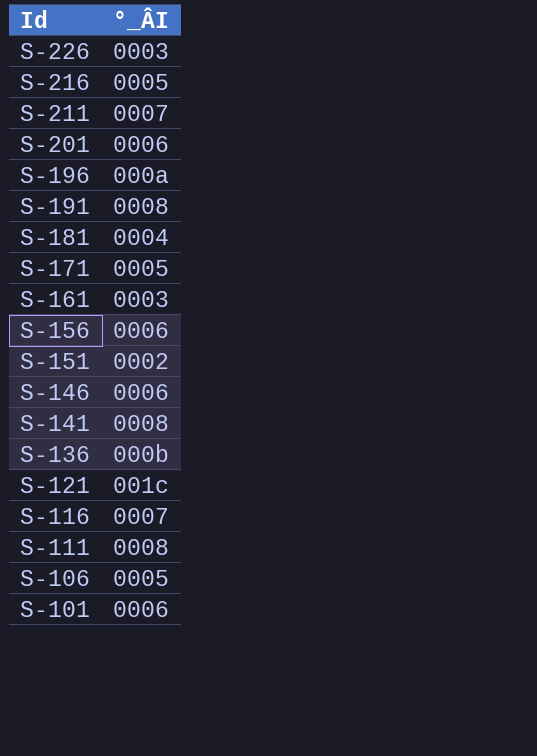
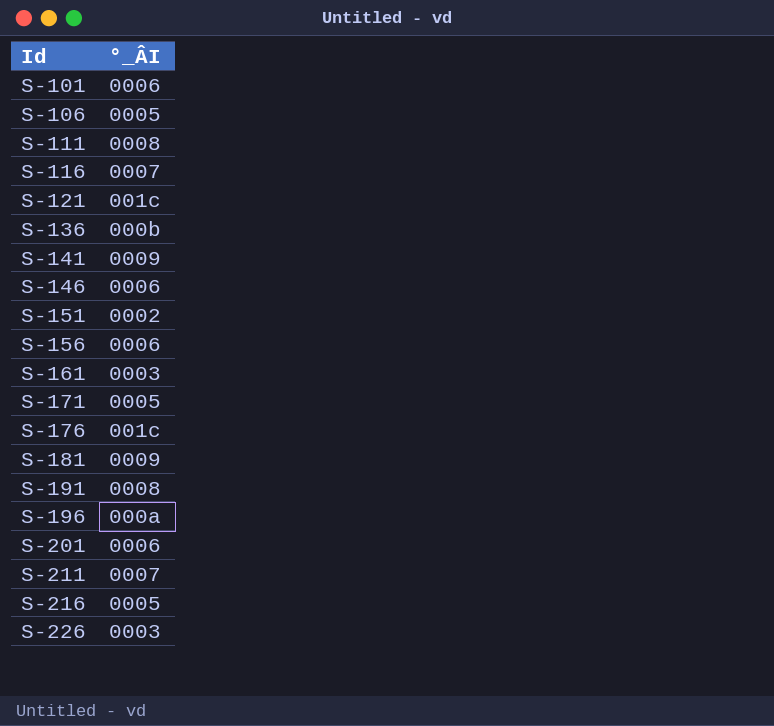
row order: Id descending -> Id ascending
S-141 | °_ÂI: 0008 -> 0009
row S-176: none -> 001c
S-181 | °_ÂI: 0004 -> 0009

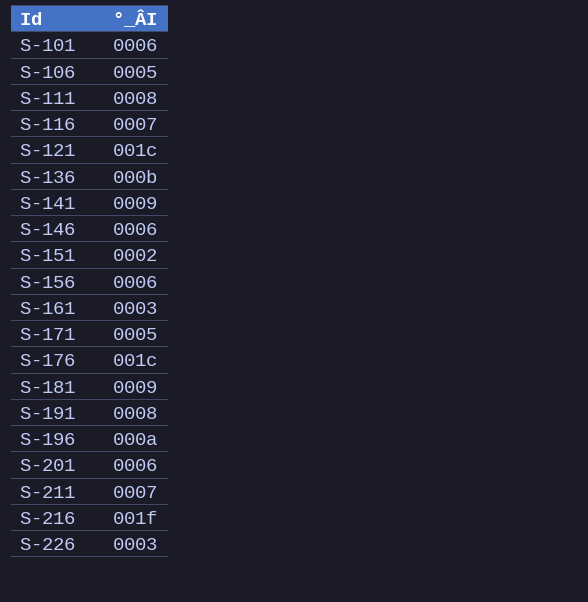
S-216 | °_ÂI: 0005 -> 001f

